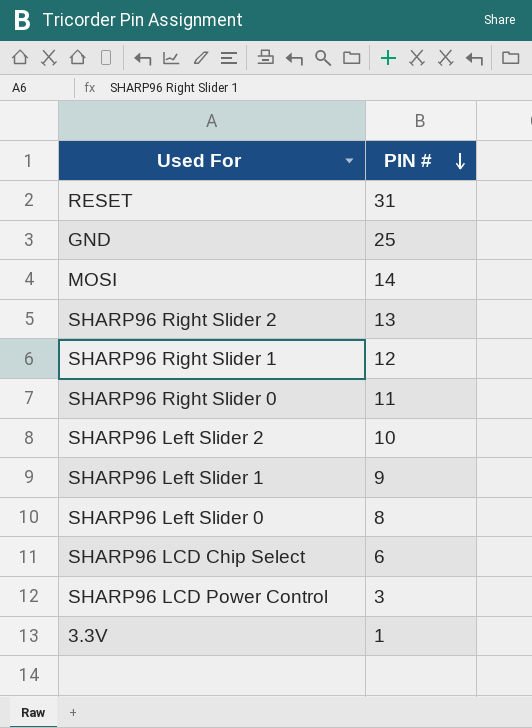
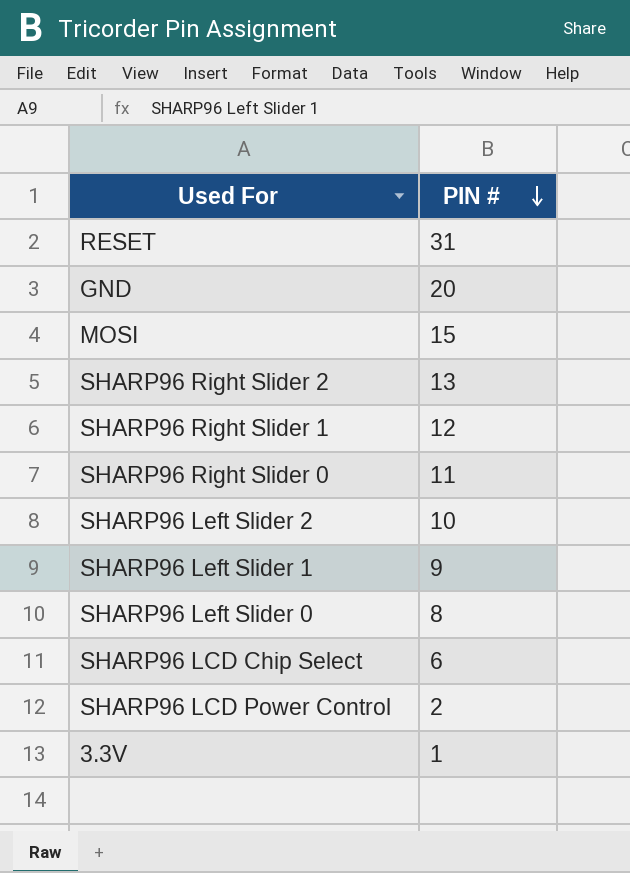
GND | PIN #: 25 -> 20
MOSI | PIN #: 14 -> 15
SHARP96 LCD Power Control | PIN #: 3 -> 2

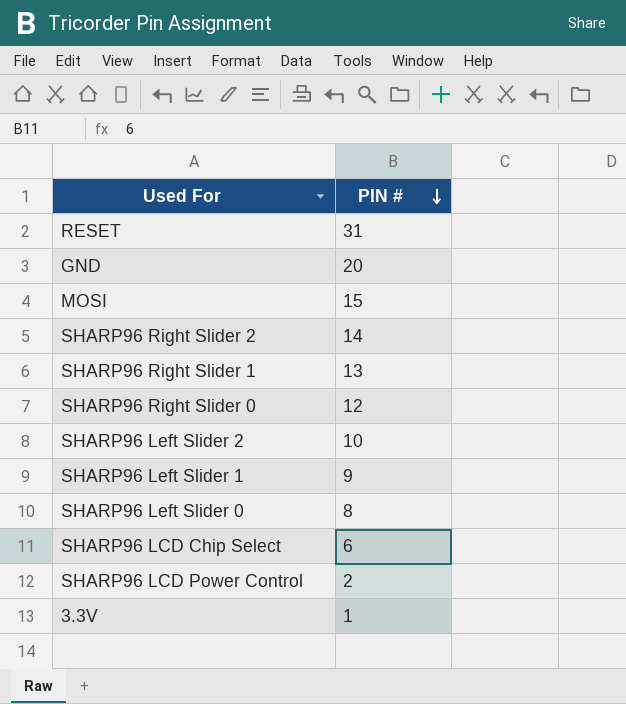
SHARP96 Right Slider 2 | PIN #: 13 -> 14
SHARP96 Right Slider 1 | PIN #: 12 -> 13
SHARP96 Right Slider 0 | PIN #: 11 -> 12

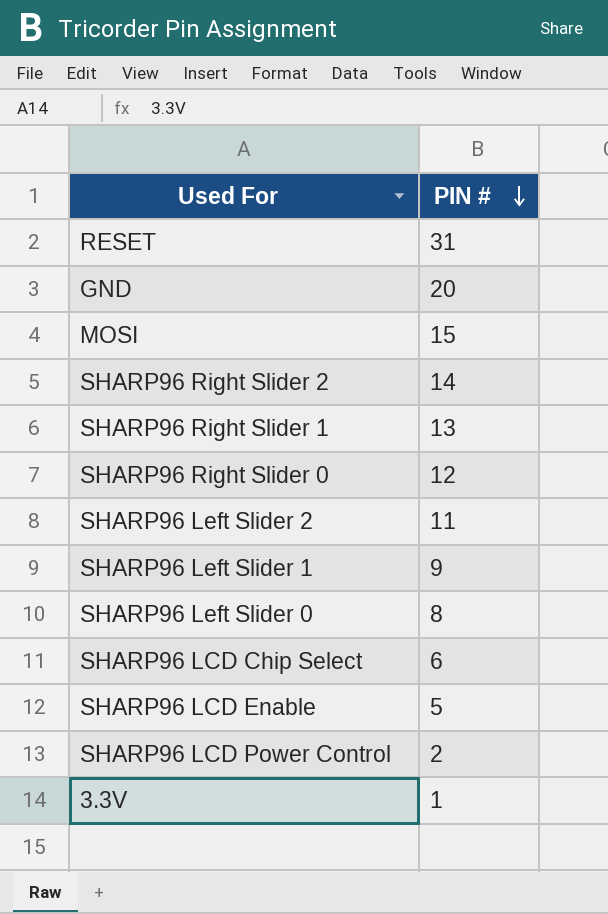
SHARP96 Left Slider 2 | PIN #: 10 -> 11
row SHARP96 LCD Enable: none -> 5

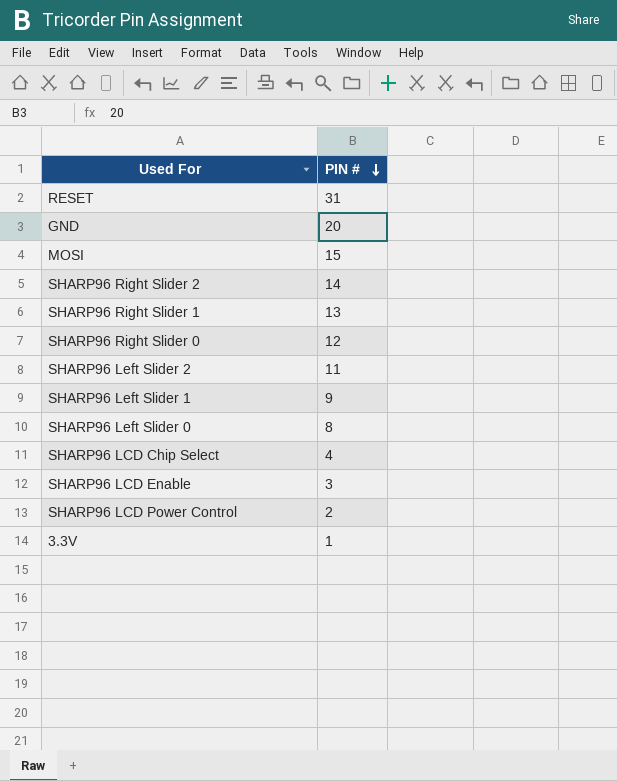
SHARP96 LCD Chip Select | PIN #: 6 -> 4
SHARP96 LCD Enable | PIN #: 5 -> 3

